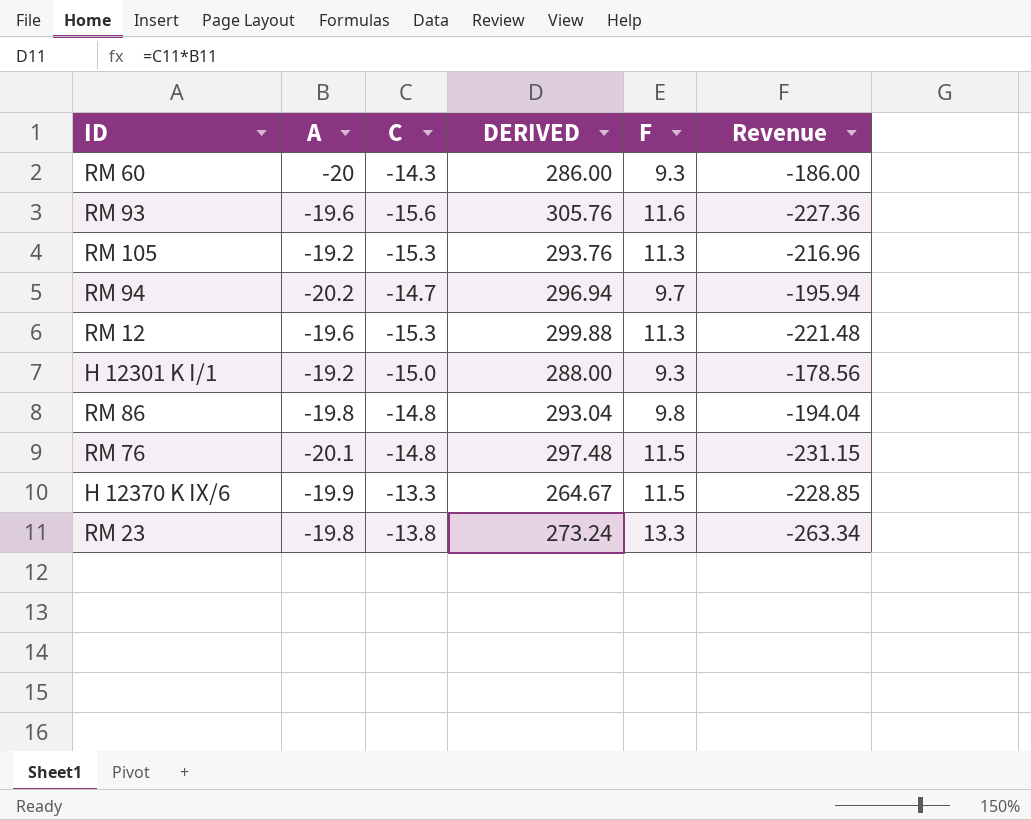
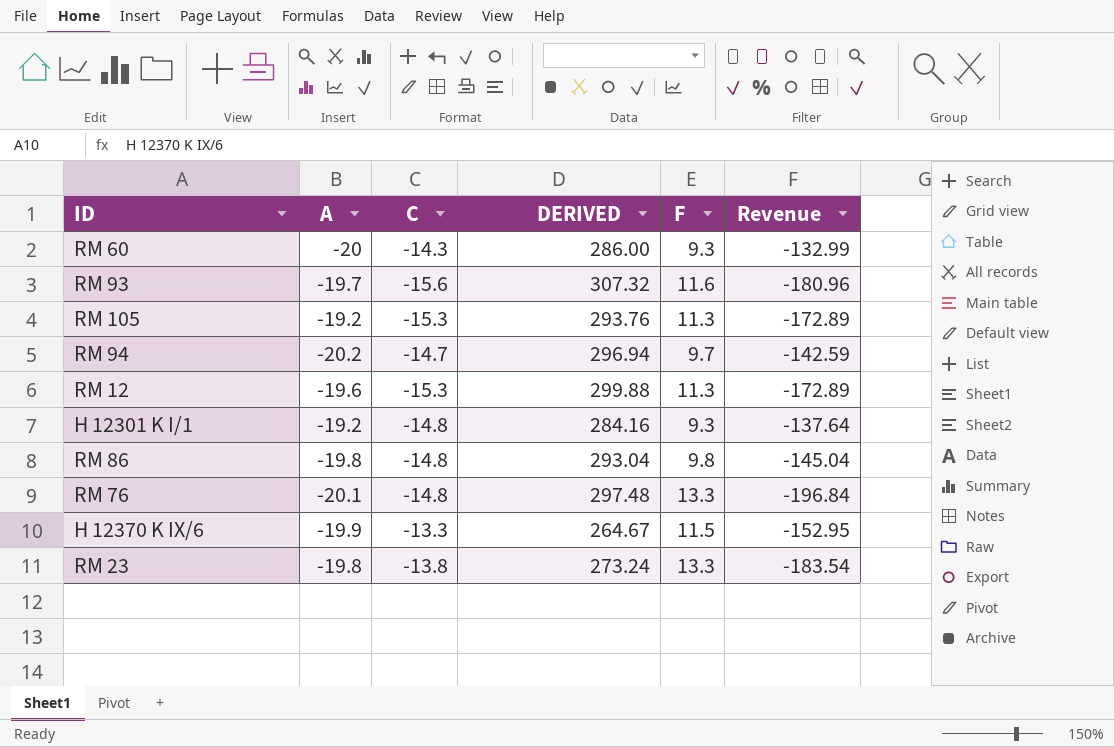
column Revenue | formula: [A] * [F] -> [C] * [F]
RM 93 | A: -19.6 -> -19.7
RM 93 | DERIVED: 305.76 -> 307.32
H 12301 K I/1 | C: -15.0 -> -14.8
H 12301 K I/1 | DERIVED: 288.00 -> 284.16
RM 76 | F: 11.5 -> 13.3

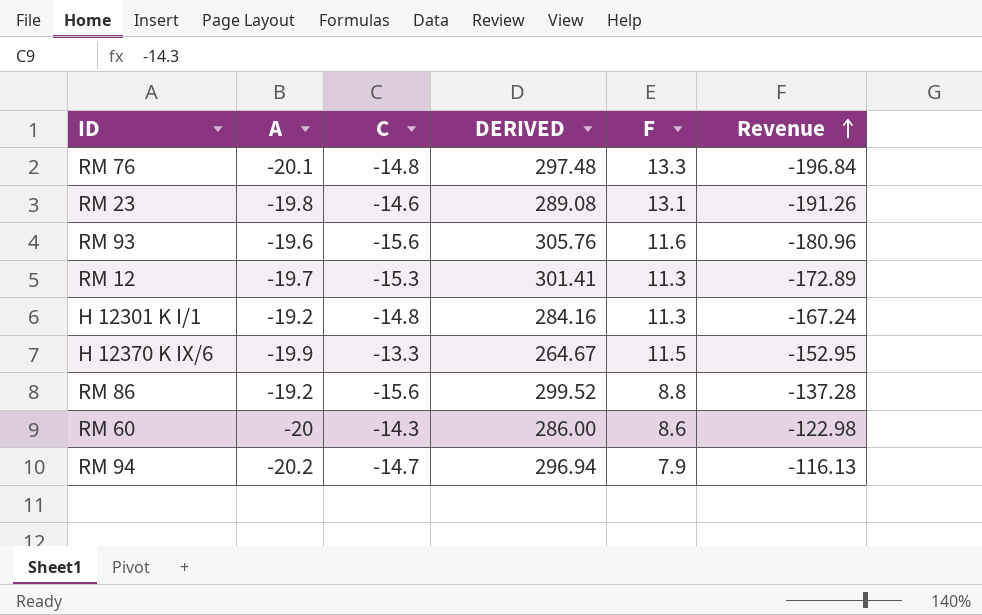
row order: none -> Revenue ascending
row RM 105: -19.2 | -15.3 | 293.76 | 11.3 | -172.89 -> none
RM 23 | C: -13.8 -> -14.6
RM 23 | DERIVED: 273.24 -> 289.08
RM 23 | F: 13.3 -> 13.1
RM 23 | Revenue: -183.54 -> -191.26
RM 93 | A: -19.7 -> -19.6
RM 93 | DERIVED: 307.32 -> 305.76
RM 12 | A: -19.6 -> -19.7
RM 12 | DERIVED: 299.88 -> 301.41
H 12301 K I/1 | F: 9.3 -> 11.3
H 12301 K I/1 | Revenue: -137.64 -> -167.24
RM 86 | A: -19.8 -> -19.2
RM 86 | C: -14.8 -> -15.6
RM 86 | DERIVED: 293.04 -> 299.52
RM 86 | F: 9.8 -> 8.8
RM 86 | Revenue: -145.04 -> -137.28
RM 60 | F: 9.3 -> 8.6
RM 60 | Revenue: -132.99 -> -122.98
RM 94 | F: 9.7 -> 7.9
RM 94 | Revenue: -142.59 -> -116.13

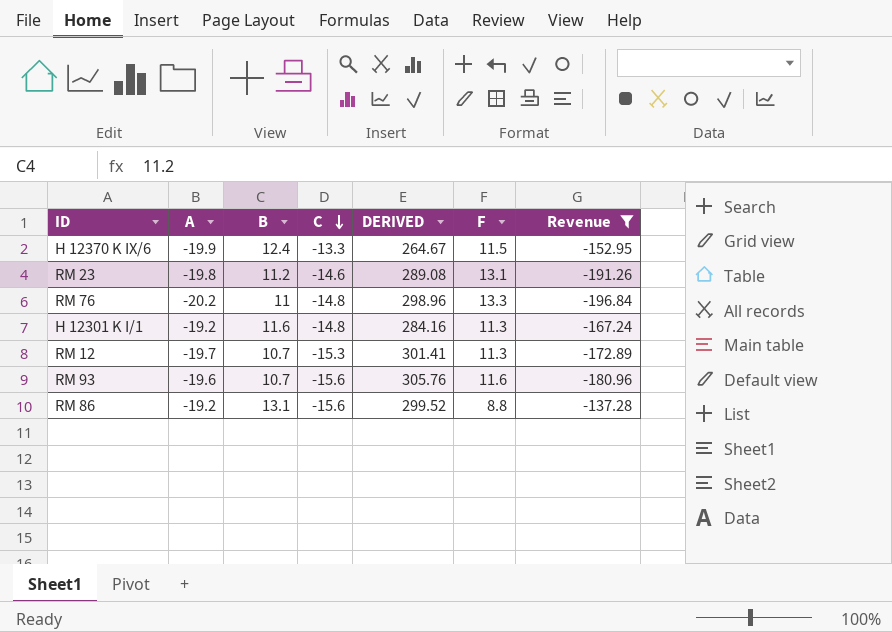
filter: none -> Revenue <= -137.28
row order: Revenue ascending -> C descending
column B | position: none -> 3
RM 76 | A: -20.1 -> -20.2
RM 76 | DERIVED: 297.48 -> 298.96

